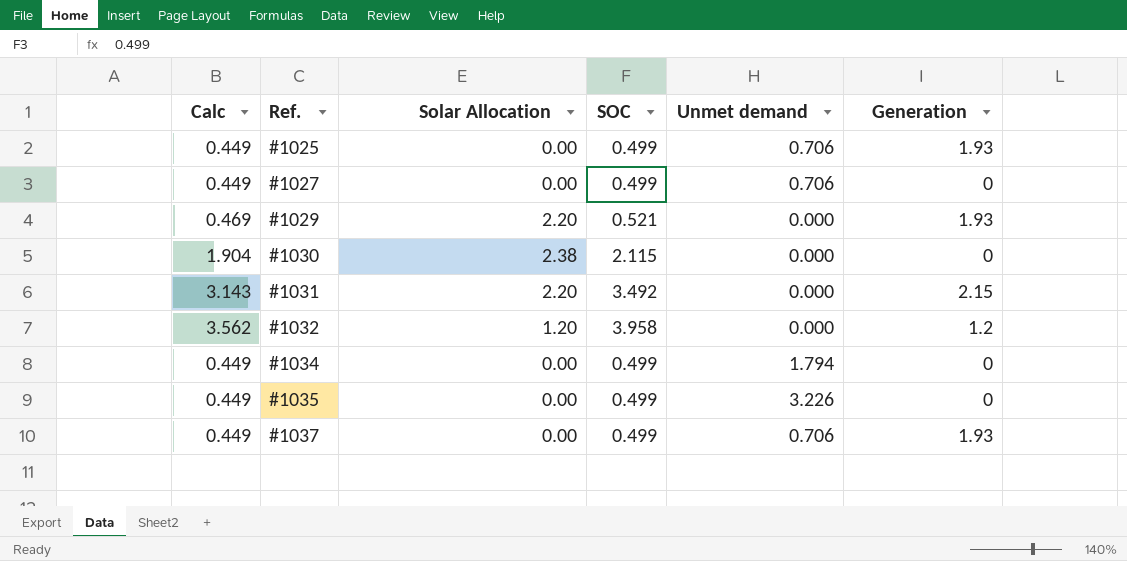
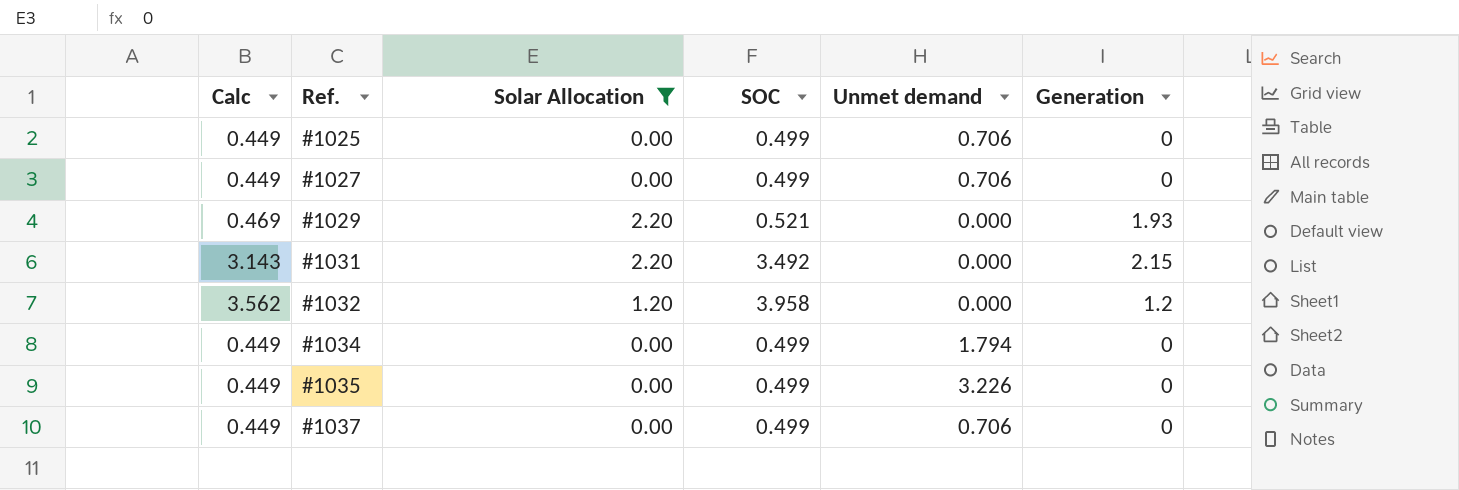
filter: none -> Solar Allocation != 2.38
#1025 | Generation: 1.93 -> 0
#1037 | Generation: 1.93 -> 0

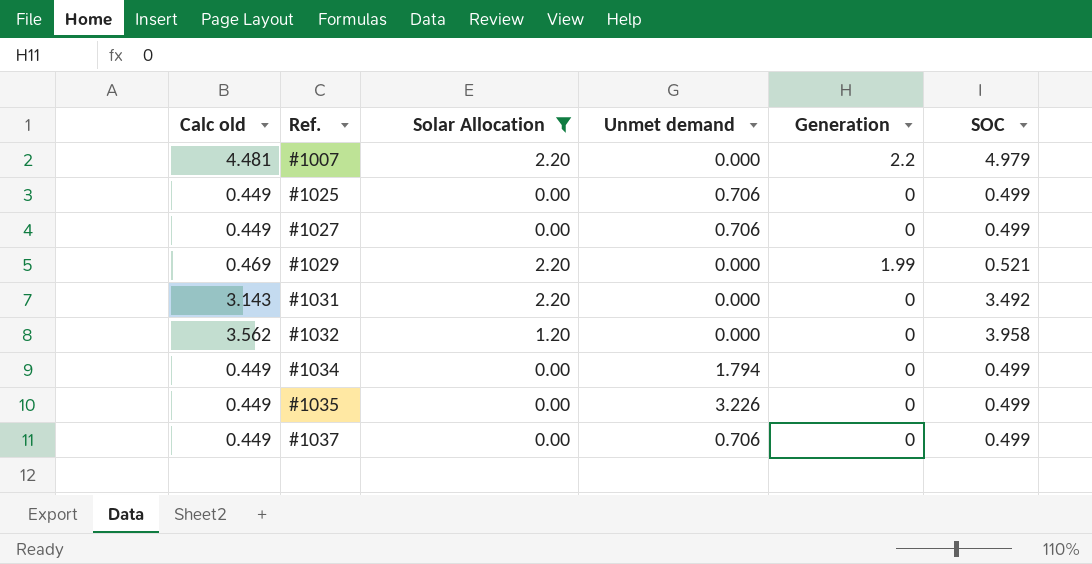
column name: Calc -> Calc old
column SOC | position: 4 -> 6
row #1007: none -> 4.481 | 2.20 | 0.000 | 2.2 | 4.979
#1029 | Generation: 1.93 -> 1.99
#1031 | Generation: 2.15 -> 0
#1032 | Generation: 1.2 -> 0

